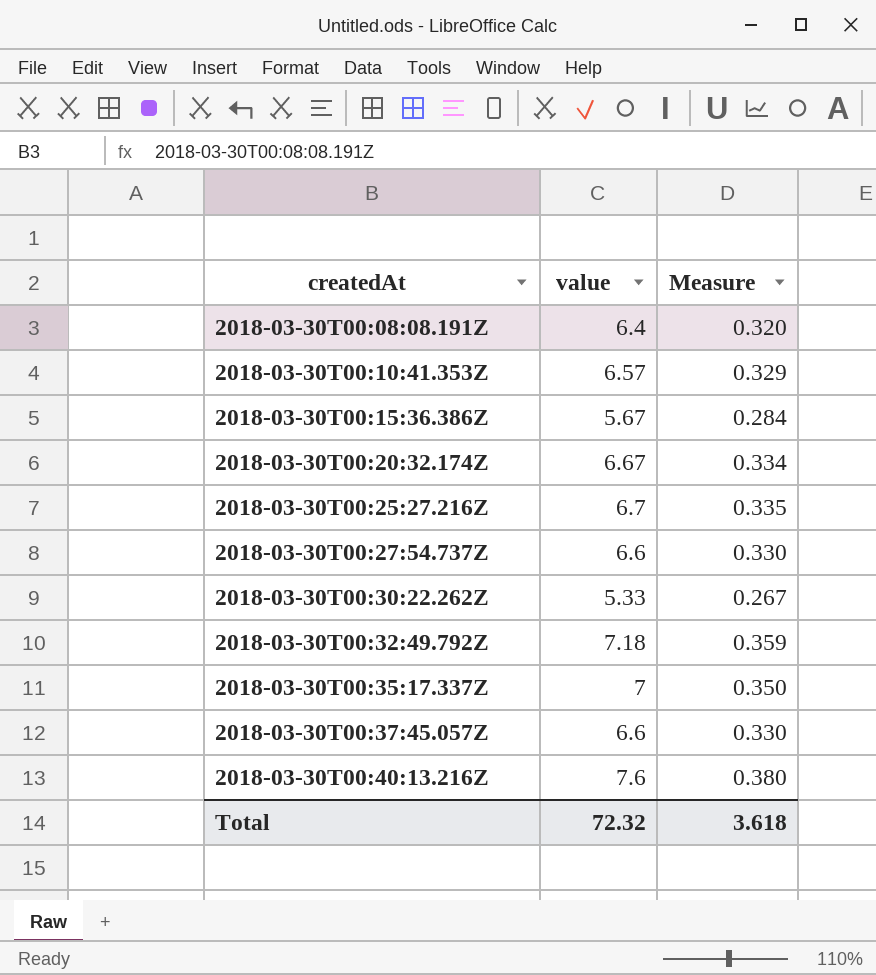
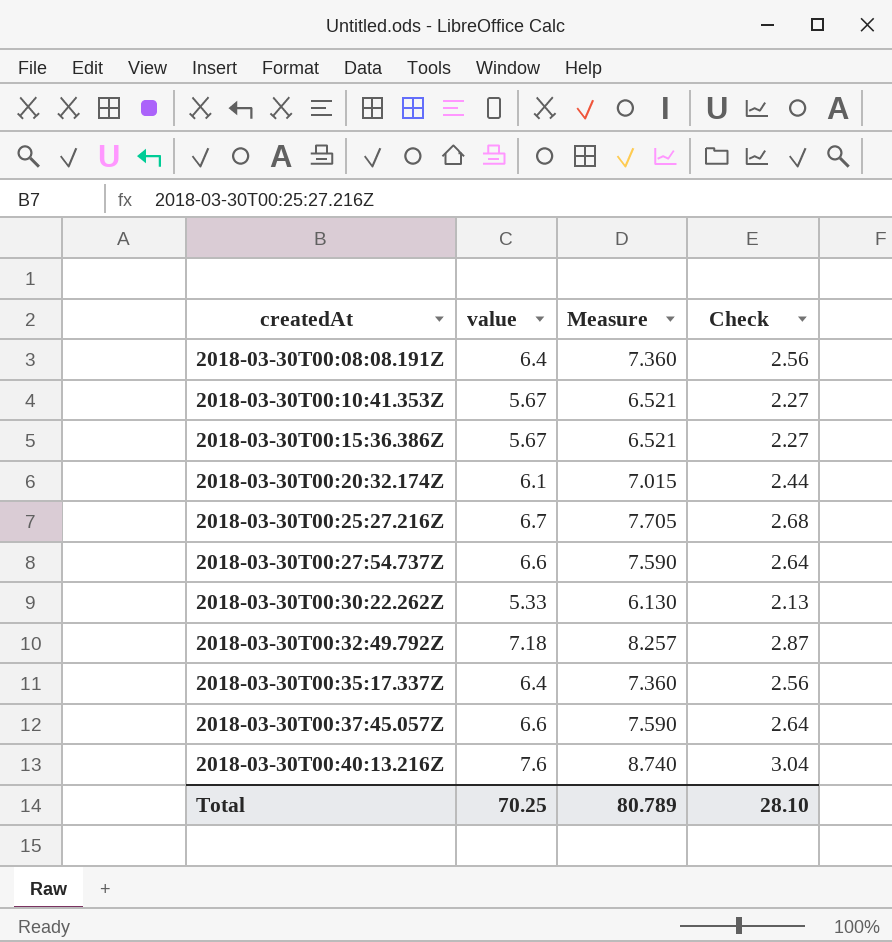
column Measure | formula: [value] * 0.05 -> [value] * 1.15
column Check | formula: none -> [value] * 0.4
2018-03-30T00:10:41.353Z | value: 6.57 -> 5.67
2018-03-30T00:20:32.174Z | value: 6.67 -> 6.1
2018-03-30T00:35:17.337Z | value: 7 -> 6.4
Total | value: 72.32 -> 70.25
Total | Measure: 3.618 -> 80.789

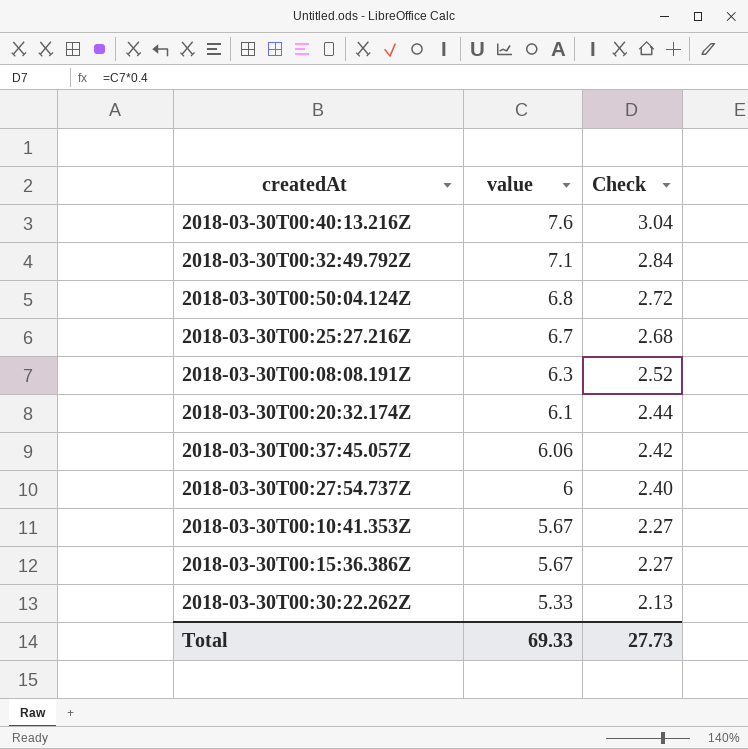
row order: createdAt ascending -> value descending
column Measure | formula: [value] * 1.15 -> none
row 2018-03-30T00:35:17.337Z: 6.4 | 7.360 | 2.56 -> none
2018-03-30T00:32:49.792Z | value: 7.18 -> 7.1
2018-03-30T00:32:49.792Z | Check: 2.87 -> 2.84
row 2018-03-30T00:50:04.124Z: none -> 6.8 | 2.72
2018-03-30T00:08:08.191Z | value: 6.4 -> 6.3
2018-03-30T00:08:08.191Z | Check: 2.56 -> 2.52
2018-03-30T00:37:45.057Z | value: 6.6 -> 6.06
2018-03-30T00:37:45.057Z | Check: 2.64 -> 2.42
2018-03-30T00:27:54.737Z | value: 6.6 -> 6
2018-03-30T00:27:54.737Z | Check: 2.64 -> 2.40
Total | value: 70.25 -> 69.33
Total | Check: 28.10 -> 27.73

